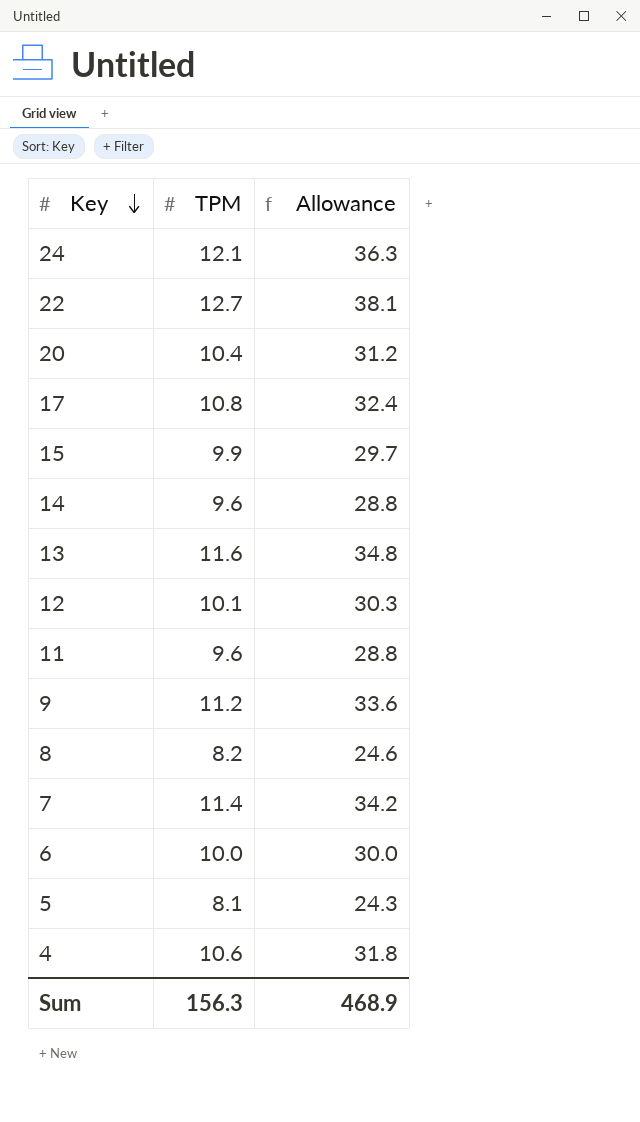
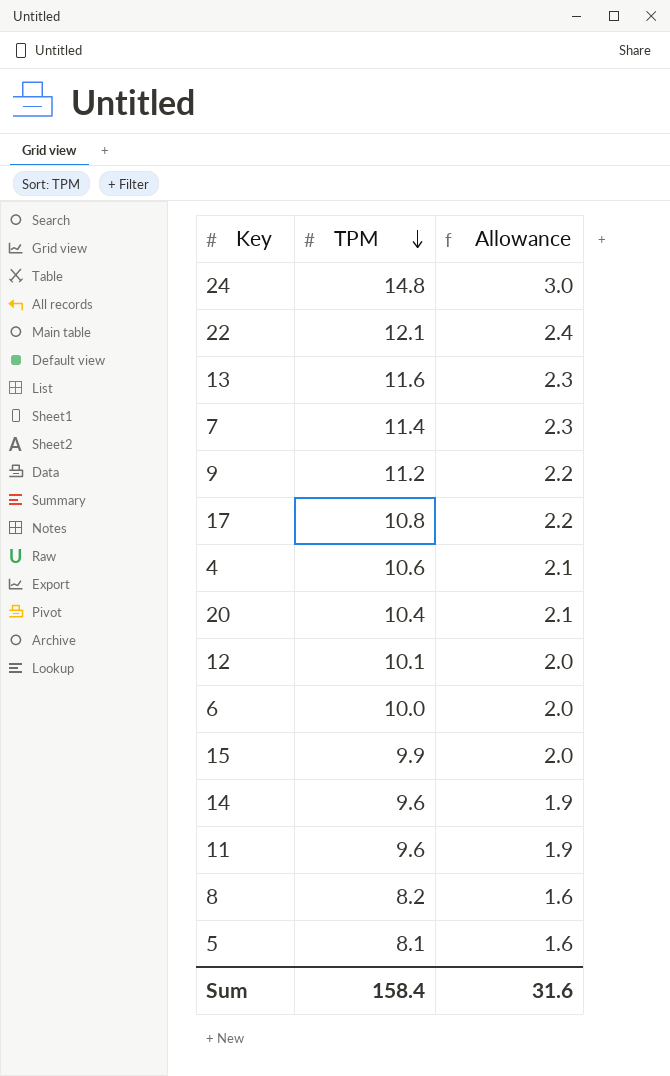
row order: Key descending -> TPM descending
column Allowance | formula: [TPM] * 3 -> [TPM] * 0.2
24 | TPM: 12.1 -> 14.8
22 | TPM: 12.7 -> 12.1
Sum | TPM: 156.3 -> 158.4
Sum | Allowance: 468.9 -> 31.6

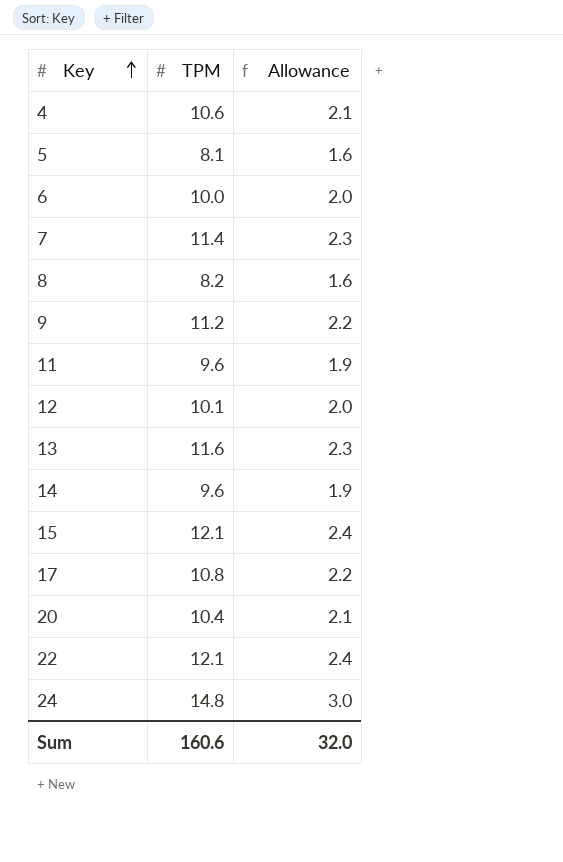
row order: TPM descending -> Key ascending
15 | TPM: 9.9 -> 12.1
15 | Allowance: 2.0 -> 2.4
Sum | TPM: 158.4 -> 160.6
Sum | Allowance: 31.6 -> 32.0

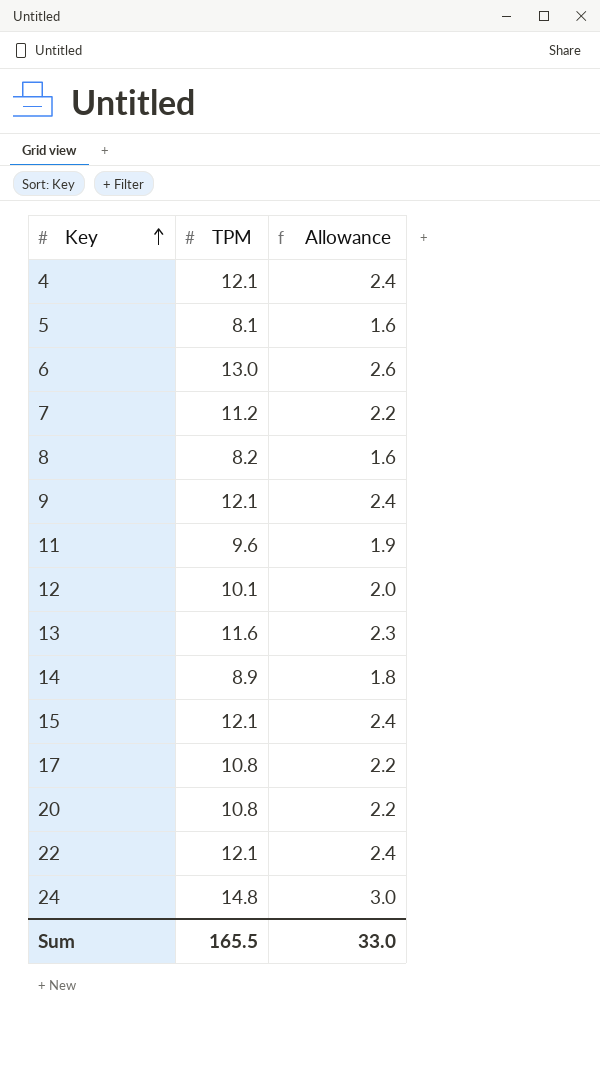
4 | TPM: 10.6 -> 12.1
4 | Allowance: 2.1 -> 2.4
6 | TPM: 10.0 -> 13.0
6 | Allowance: 2.0 -> 2.6
7 | TPM: 11.4 -> 11.2
7 | Allowance: 2.3 -> 2.2
9 | TPM: 11.2 -> 12.1
9 | Allowance: 2.2 -> 2.4
14 | TPM: 9.6 -> 8.9
14 | Allowance: 1.9 -> 1.8
20 | TPM: 10.4 -> 10.8
20 | Allowance: 2.1 -> 2.2
Sum | TPM: 160.6 -> 165.5
Sum | Allowance: 32.0 -> 33.0

